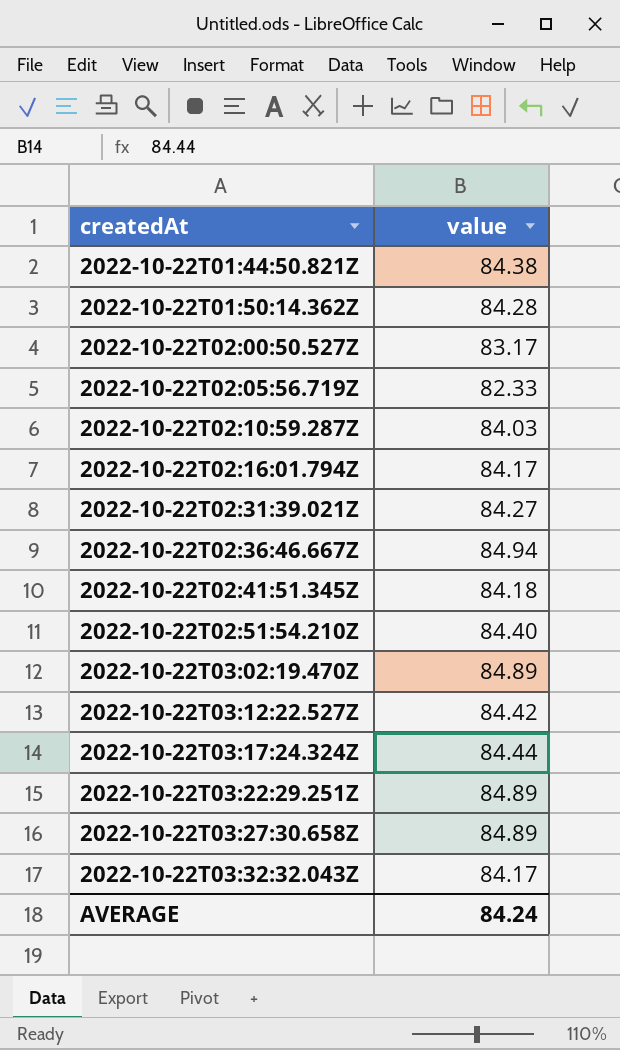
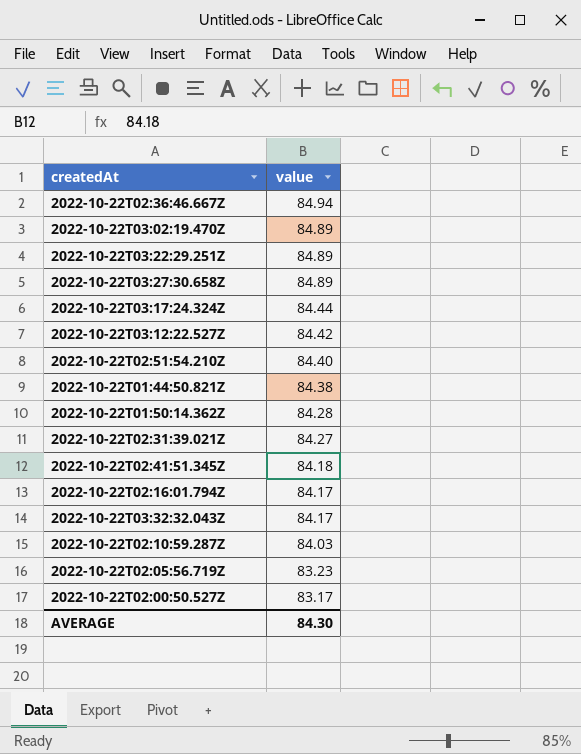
row order: createdAt ascending -> value descending
2022-10-22T02:05:56.719Z | value: 82.33 -> 83.23
AVERAGE | value: 84.24 -> 84.30

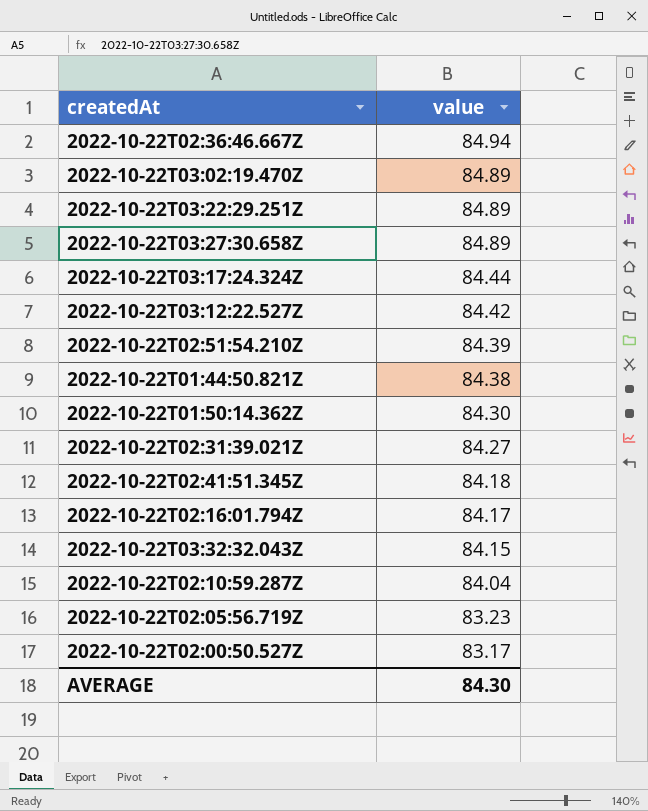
2022-10-22T02:51:54.210Z | value: 84.40 -> 84.39
2022-10-22T01:50:14.362Z | value: 84.28 -> 84.30
2022-10-22T03:32:32.043Z | value: 84.17 -> 84.15
2022-10-22T02:10:59.287Z | value: 84.03 -> 84.04

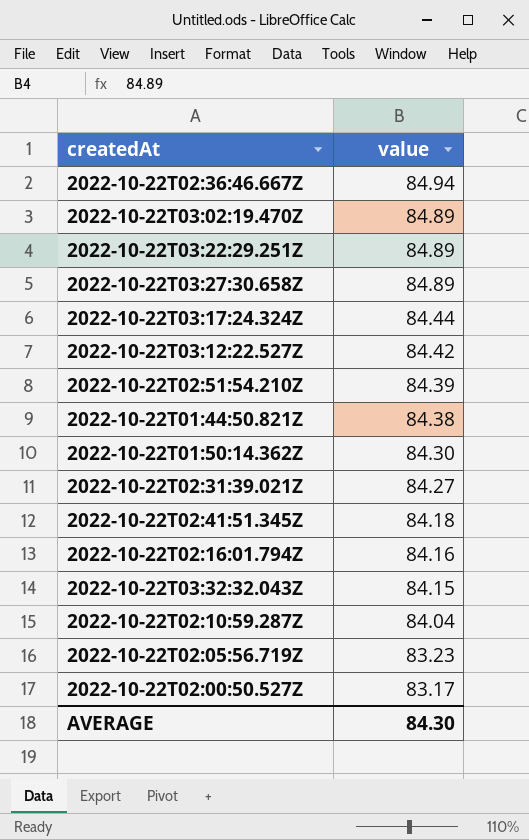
2022-10-22T02:16:01.794Z | value: 84.17 -> 84.16

